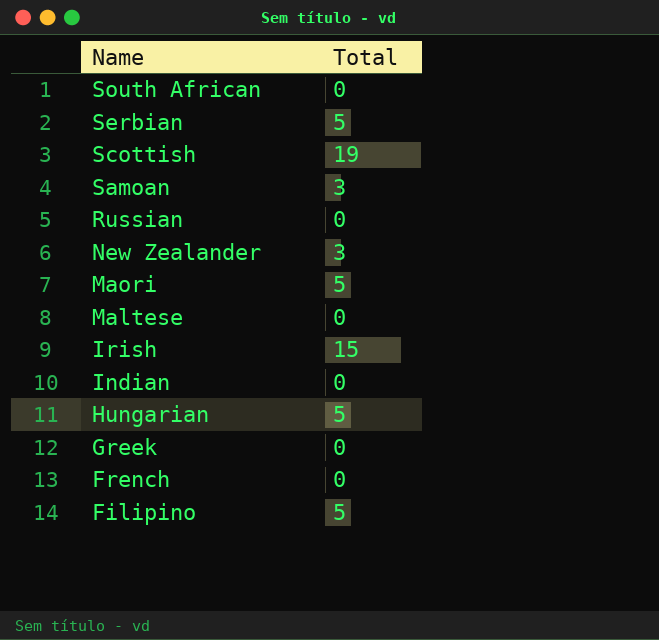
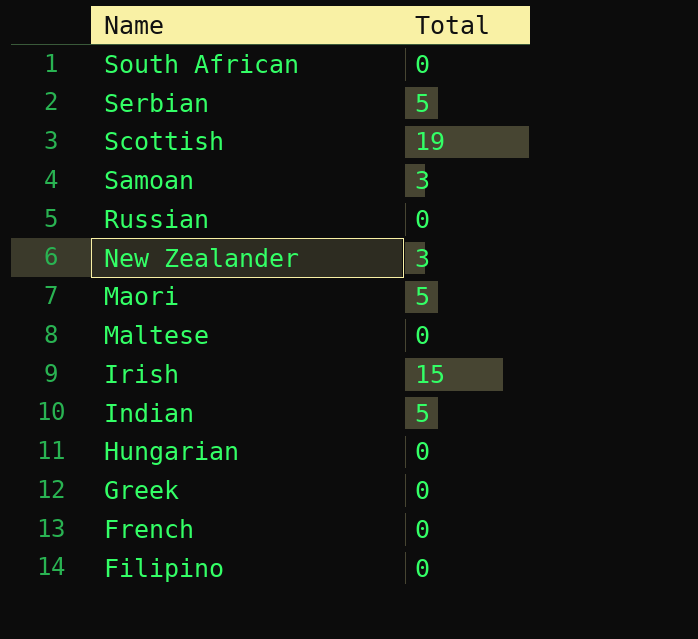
Indian | Total: 0 -> 5
Hungarian | Total: 5 -> 0
Filipino | Total: 5 -> 0

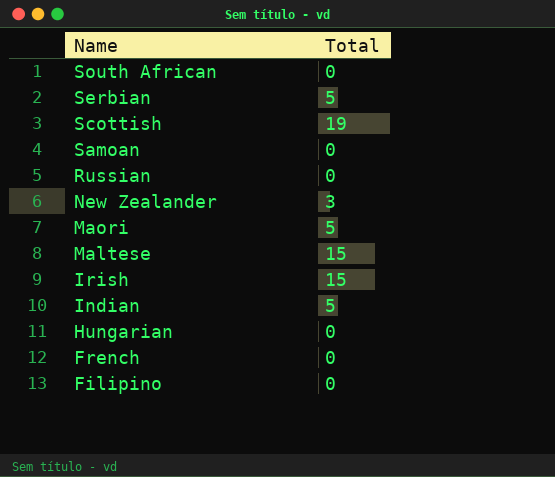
row Greek: 0 -> none
Samoan | Total: 3 -> 0
Maltese | Total: 0 -> 15

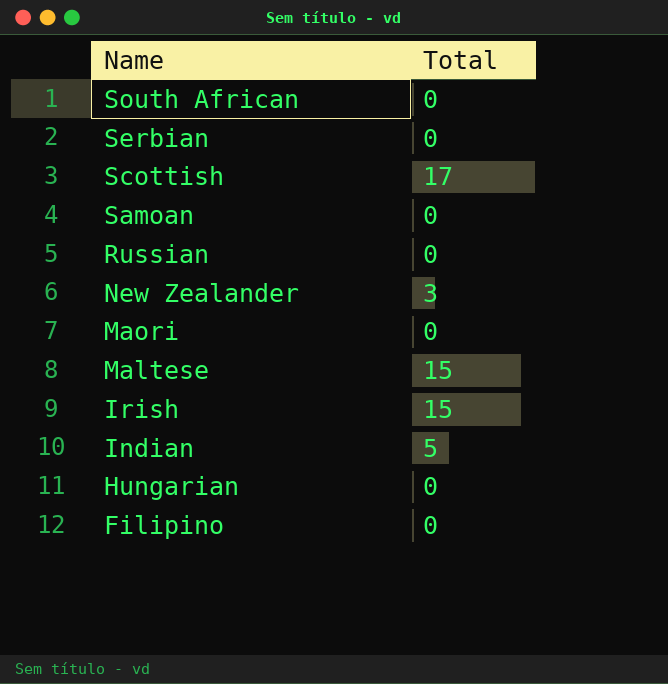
row French: 0 -> none
Serbian | Total: 5 -> 0
Scottish | Total: 19 -> 17
Maori | Total: 5 -> 0

